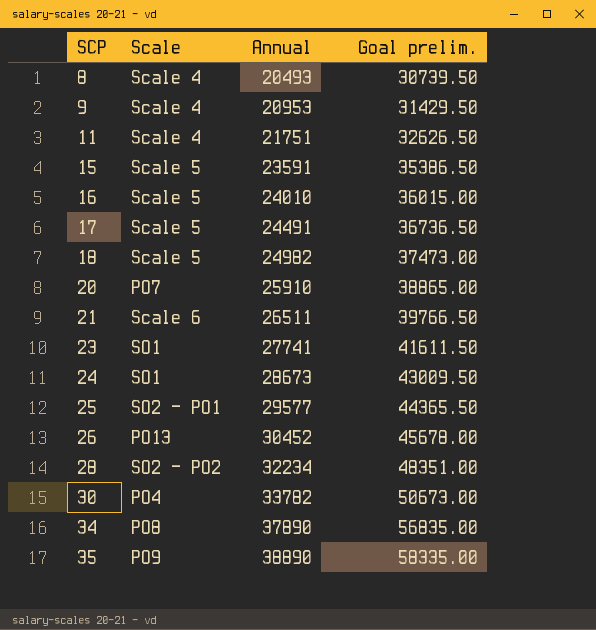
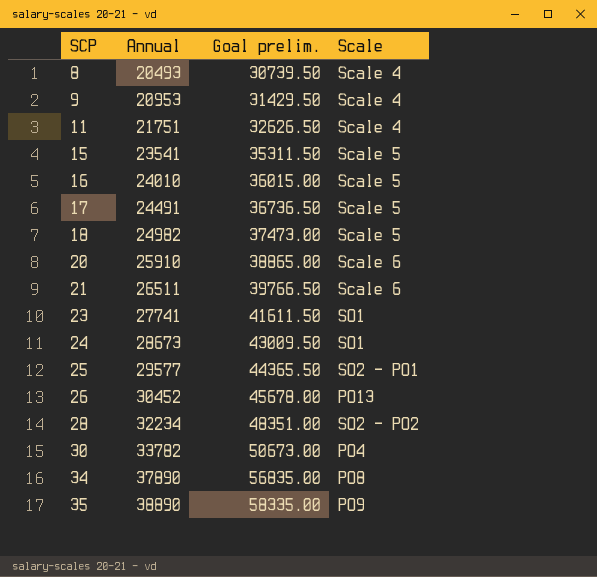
column Scale | position: 2 -> 4
15 | Annual: 23591 -> 23541
15 | Goal prelim.: 35386.50 -> 35311.50
20 | Scale: PO7 -> Scale 6

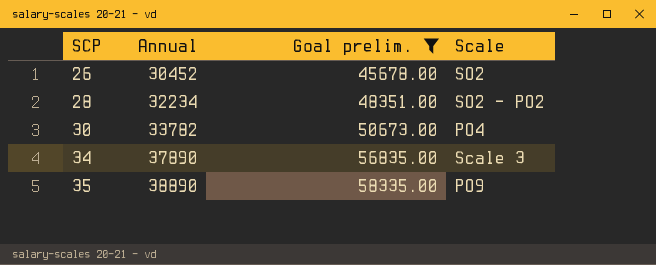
filter: none -> Goal prelim. >= 45678.00
26 | Scale: PO13 -> SO2
34 | Scale: PO8 -> Scale 3

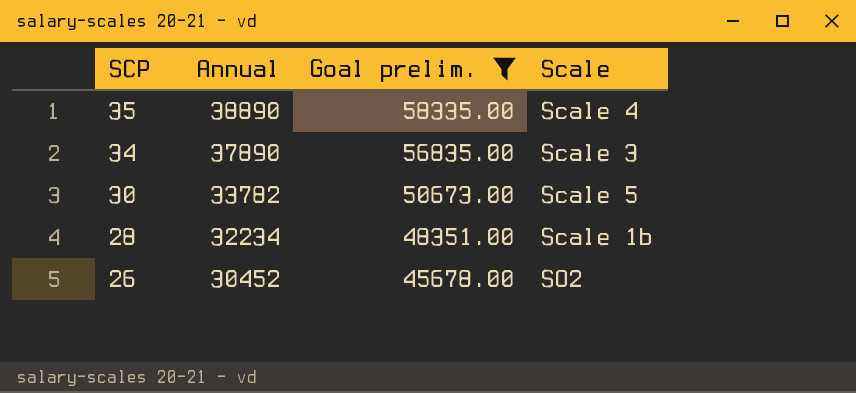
row order: SCP ascending -> SCP descending
35 | Scale: PO9 -> Scale 4
30 | Scale: PO4 -> Scale 5
28 | Scale: SO2 - PO2 -> Scale 1b

